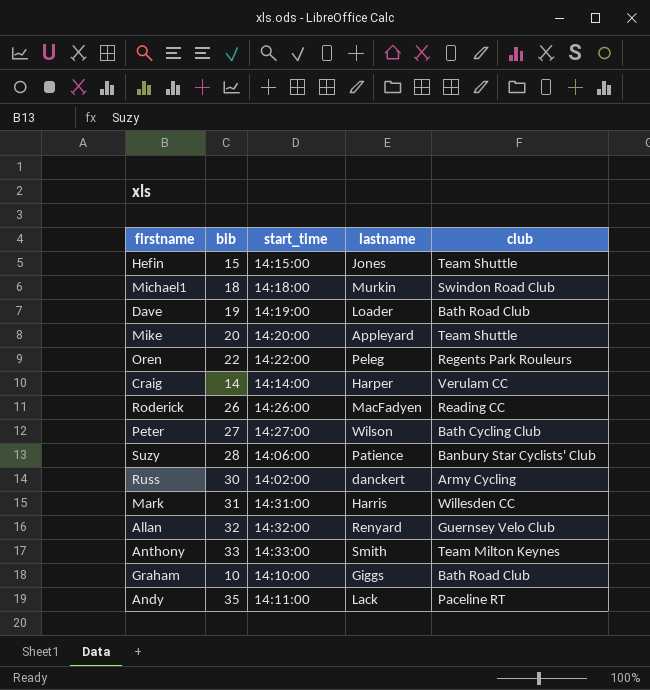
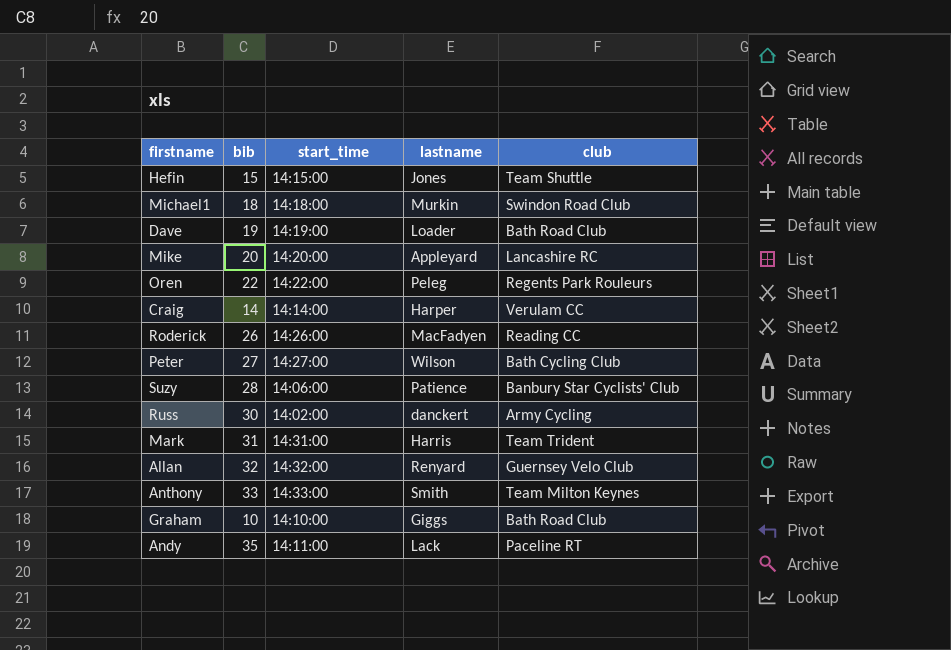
Mike | club: Team Shuttle -> Lancashire RC
Mark | club: Willesden CC -> Team Trident

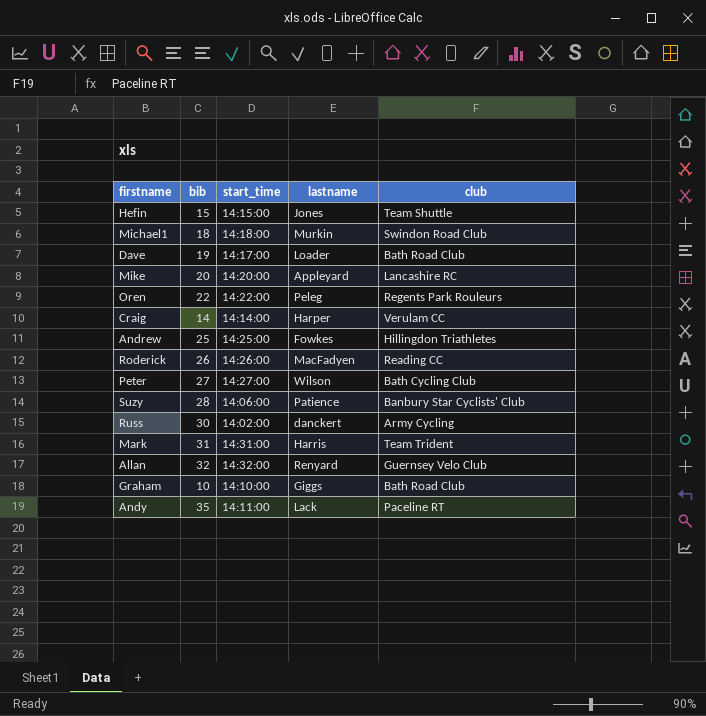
row Anthony: 33 | 14:33:00 | Smith | Team Milton Keynes -> none
Dave | start_time: 14:19:00 -> 14:17:00
row Andrew: none -> 25 | 14:25:00 | Fowkes | Hillingdon Triathletes

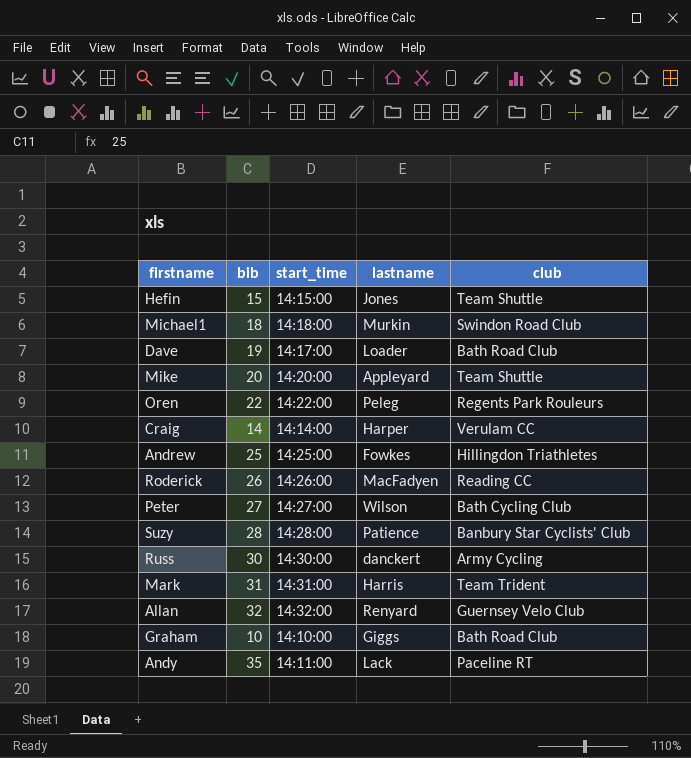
Mike | club: Lancashire RC -> Team Shuttle
Suzy | start_time: 14:06:00 -> 14:28:00
Russ | start_time: 14:02:00 -> 14:30:00

